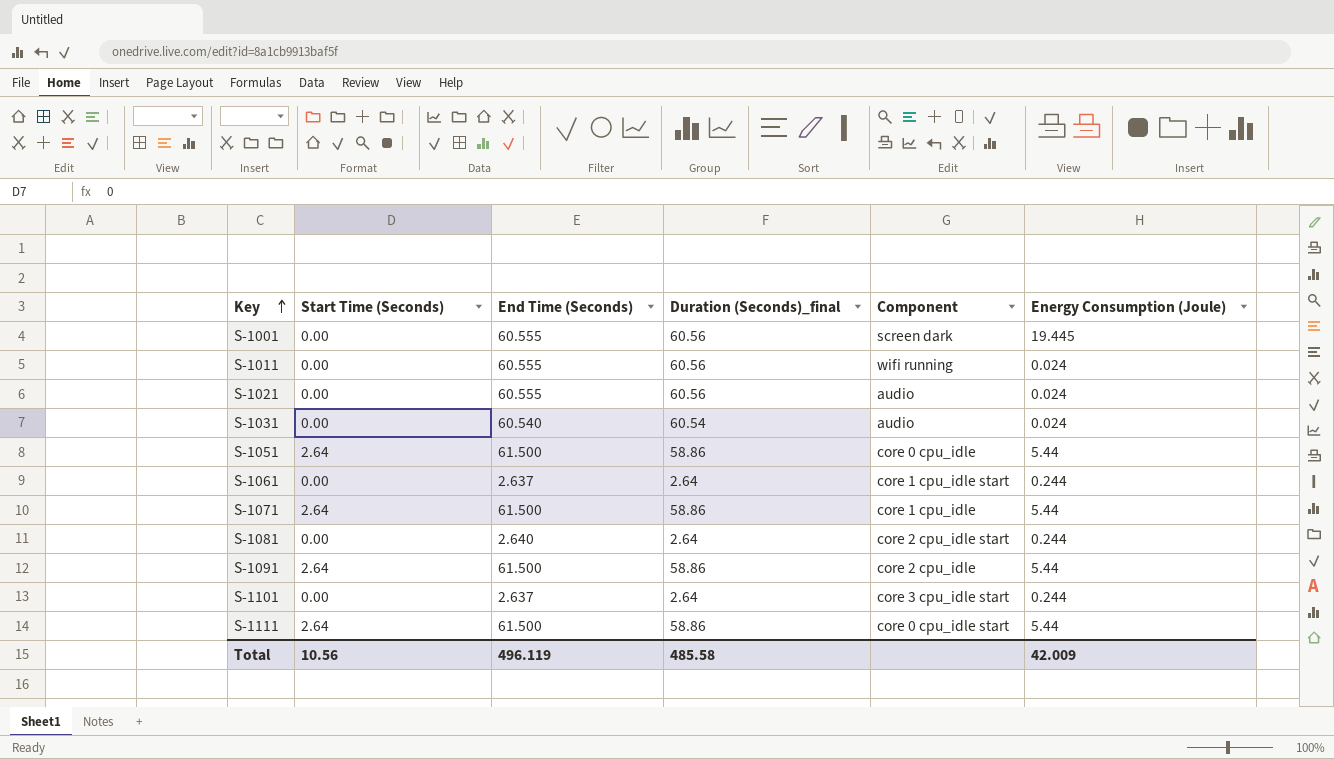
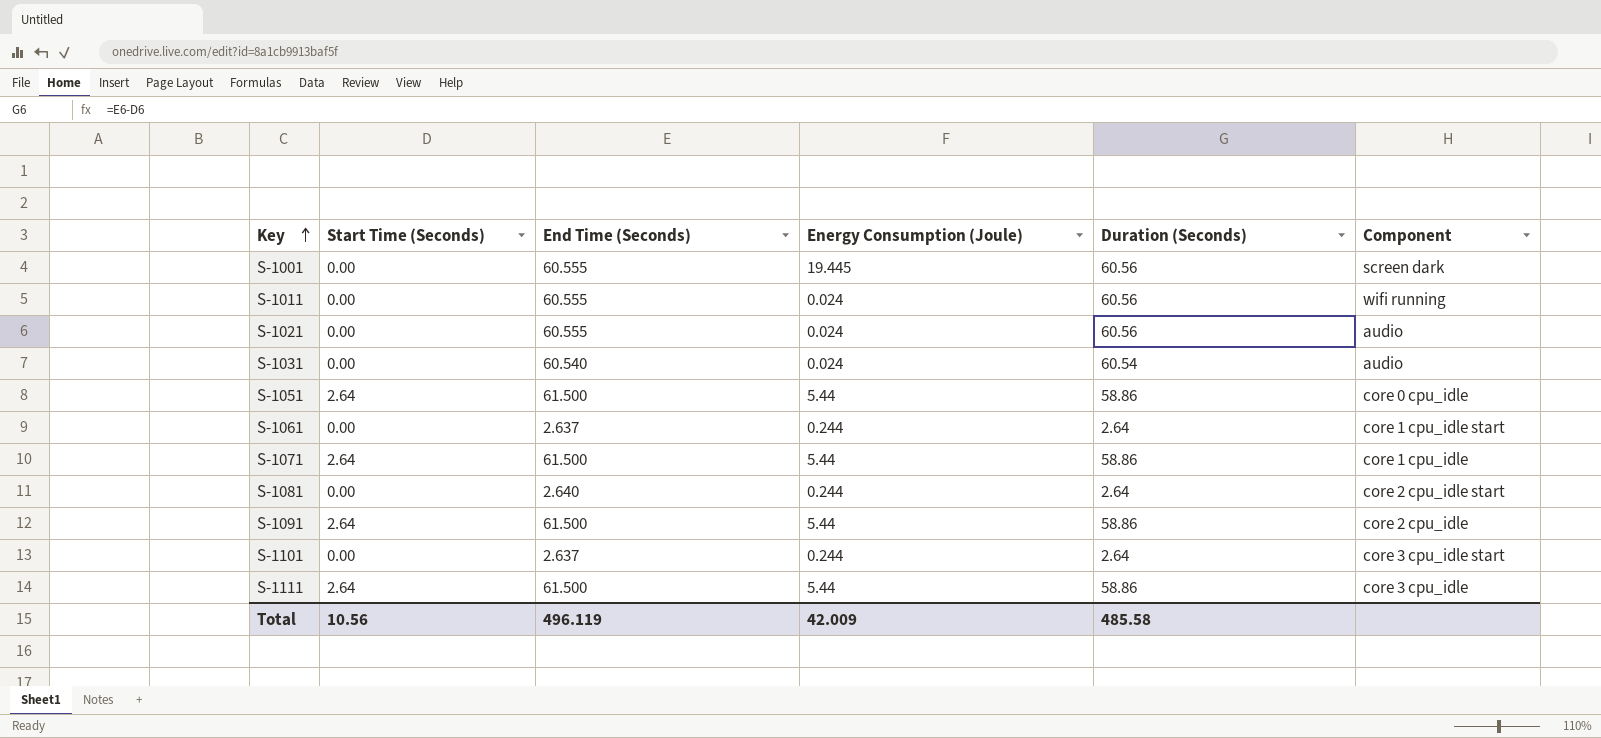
column Energy Consumption (Joule) | position: 6 -> 4
column name: Duration (Seconds)_final -> Duration (Seconds)
S-1111 | Component: core 0 cpu_idle start -> core 3 cpu_idle

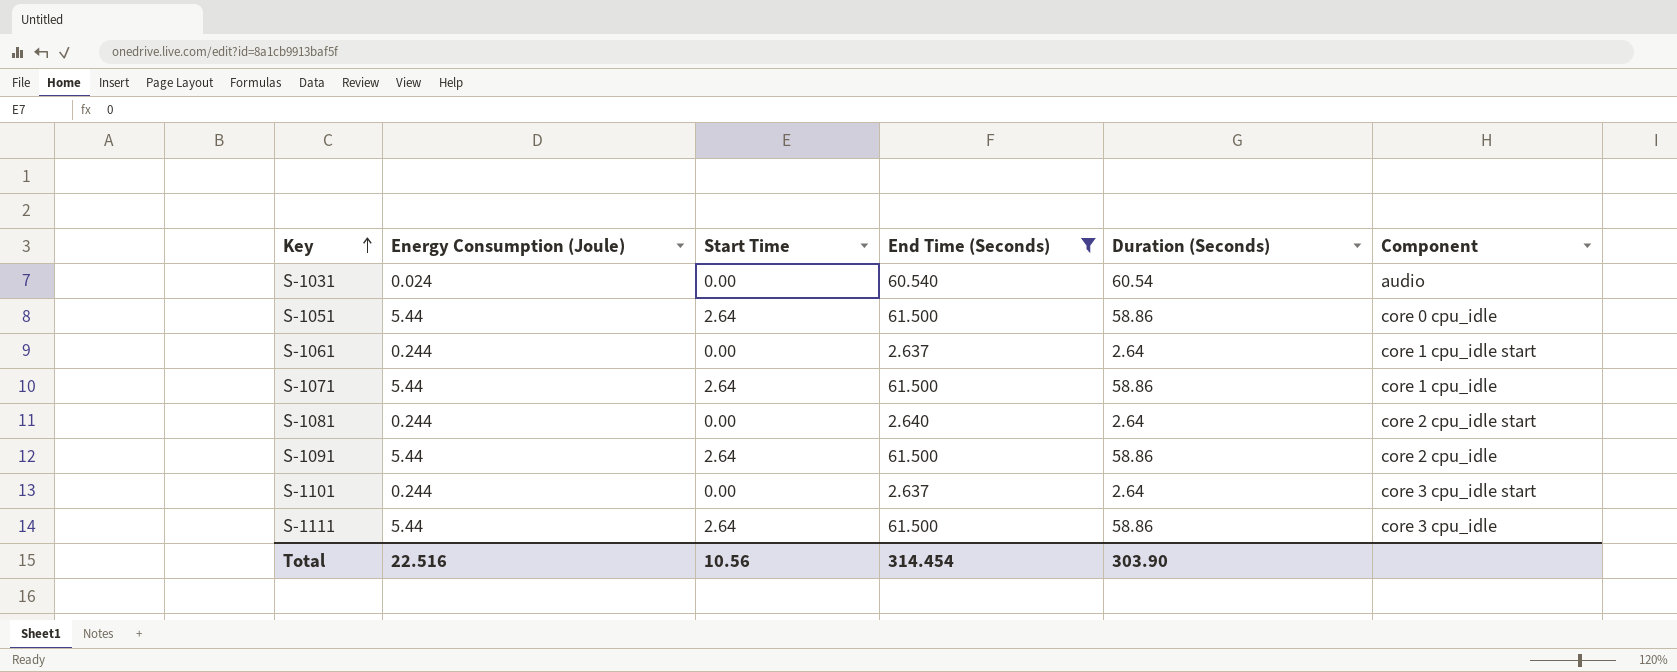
filter: none -> End Time (Seconds) != 60.555
column Energy Consumption (Joule) | position: 4 -> 2
column name: Start Time (Seconds) -> Start Time
Total | Energy Consumption (Joule): 42.009 -> 22.516
Total | End Time (Seconds): 496.119 -> 314.454
Total | Duration (Seconds): 485.58 -> 303.90

